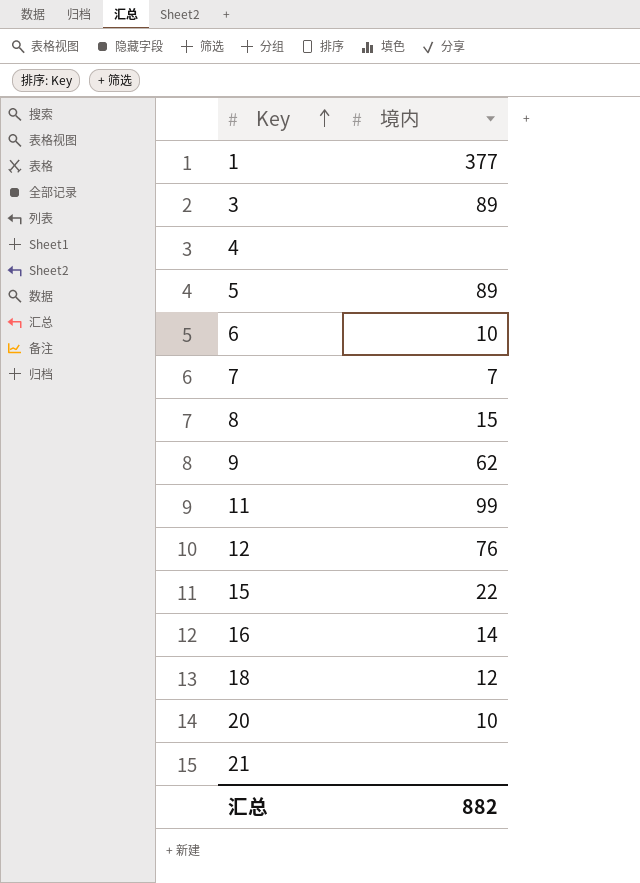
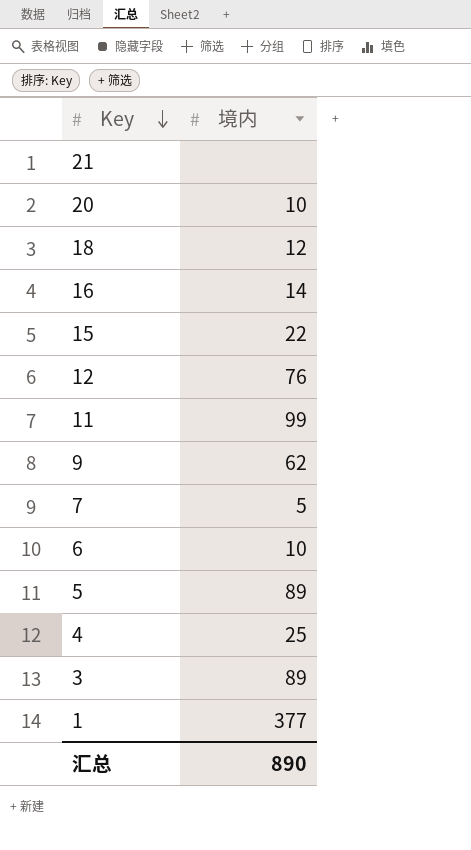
row order: Key ascending -> Key descending
row 8: 15 -> none
7 | 境内: 7 -> 5
4 | 境内: none -> 25
汇总 | 境内: 882 -> 890

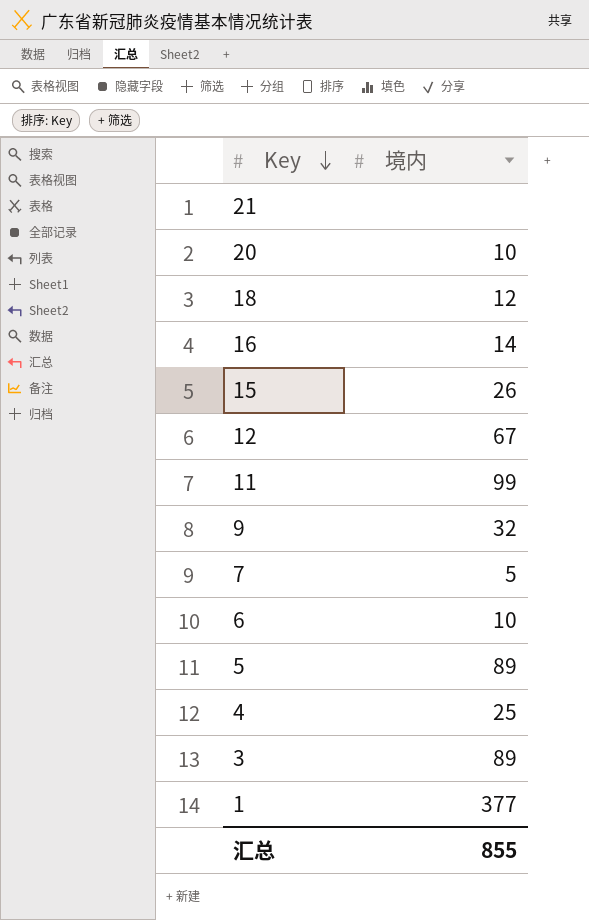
15 | 境内: 22 -> 26
12 | 境内: 76 -> 67
9 | 境内: 62 -> 32
汇总 | 境内: 890 -> 855

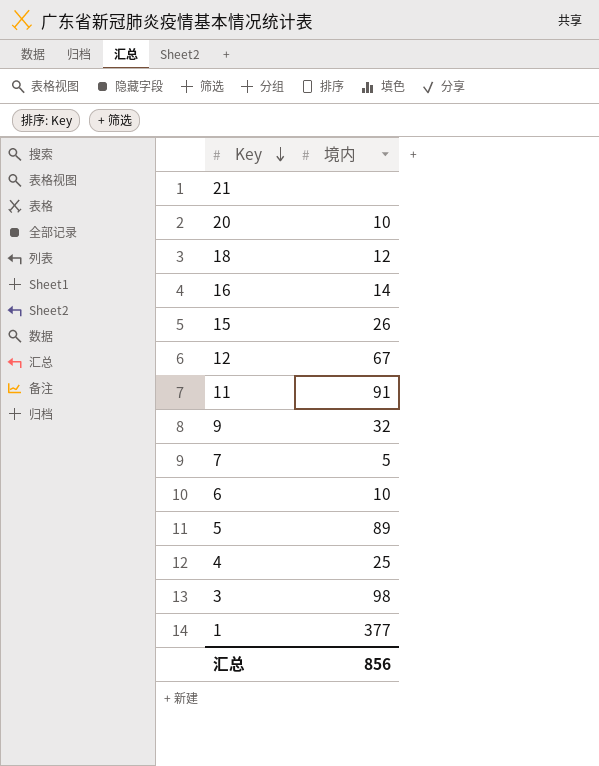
11 | 境内: 99 -> 91
3 | 境内: 89 -> 98
汇总 | 境内: 855 -> 856

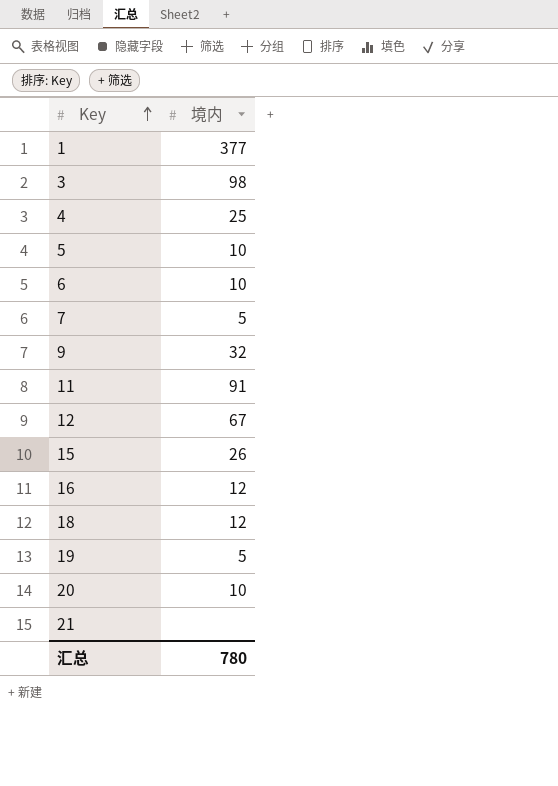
row order: Key descending -> Key ascending
5 | 境内: 89 -> 10
16 | 境内: 14 -> 12
row 19: none -> 5
汇总 | 境内: 856 -> 780

